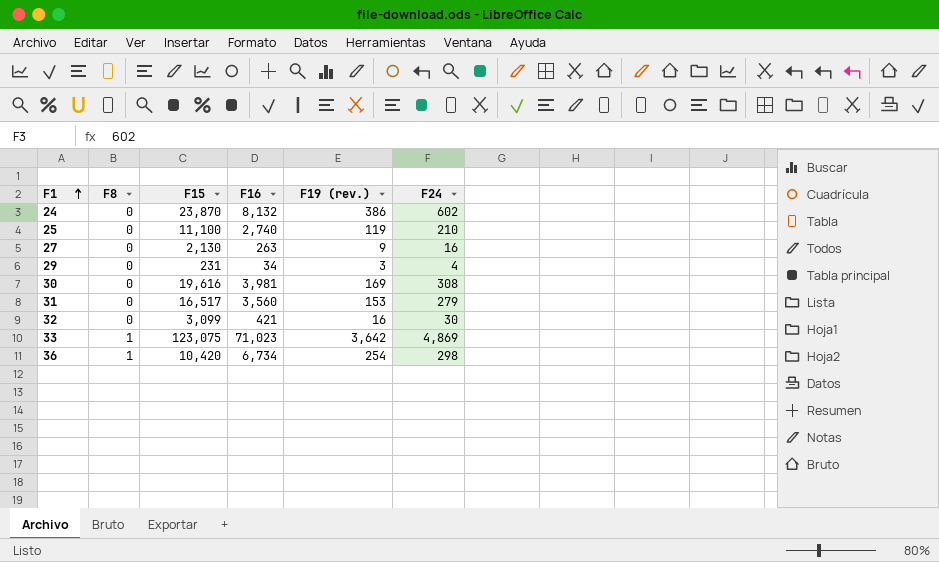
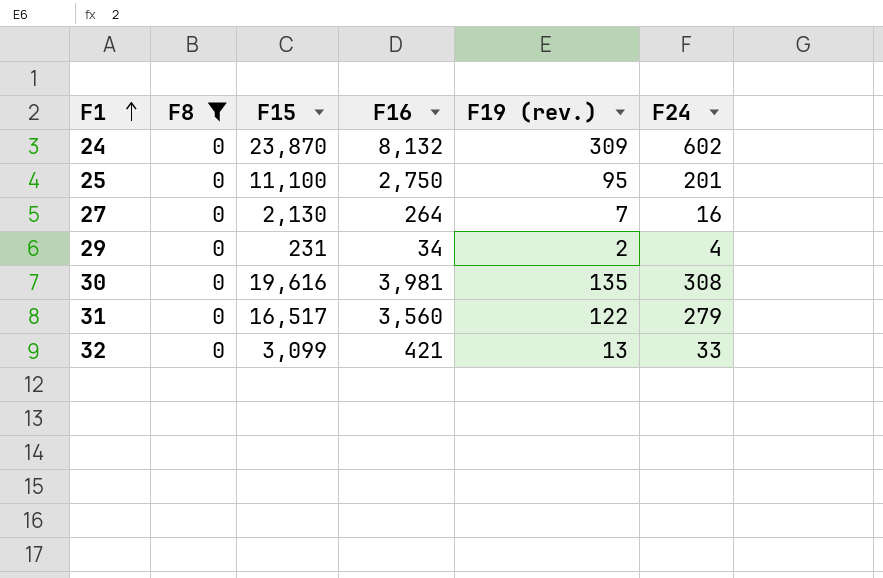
filter: none -> F8 = 0
24 | F19 (rev.): 386 -> 309
25 | F16: 2,740 -> 2,750
25 | F19 (rev.): 119 -> 95
25 | F24: 210 -> 201
27 | F16: 263 -> 264
27 | F19 (rev.): 9 -> 7
29 | F19 (rev.): 3 -> 2
30 | F19 (rev.): 169 -> 135
31 | F19 (rev.): 153 -> 122
32 | F19 (rev.): 16 -> 13
32 | F24: 30 -> 33

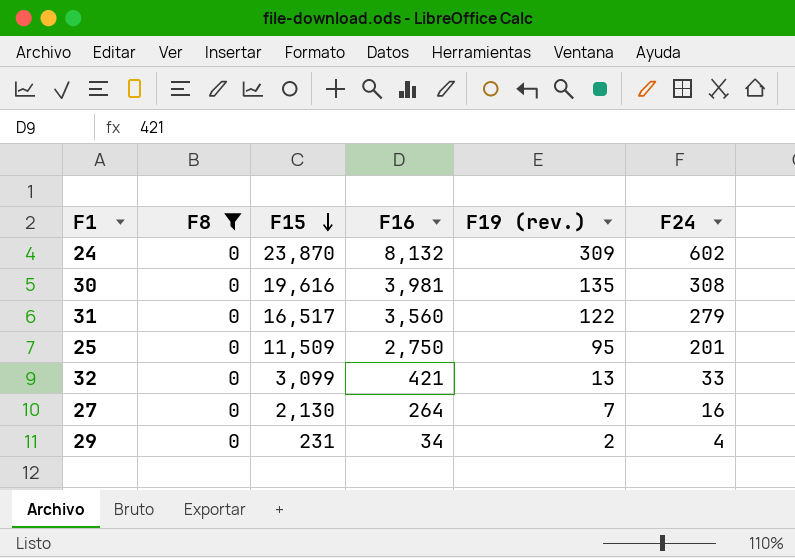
row order: F1 ascending -> F15 descending
25 | F15: 11,100 -> 11,509

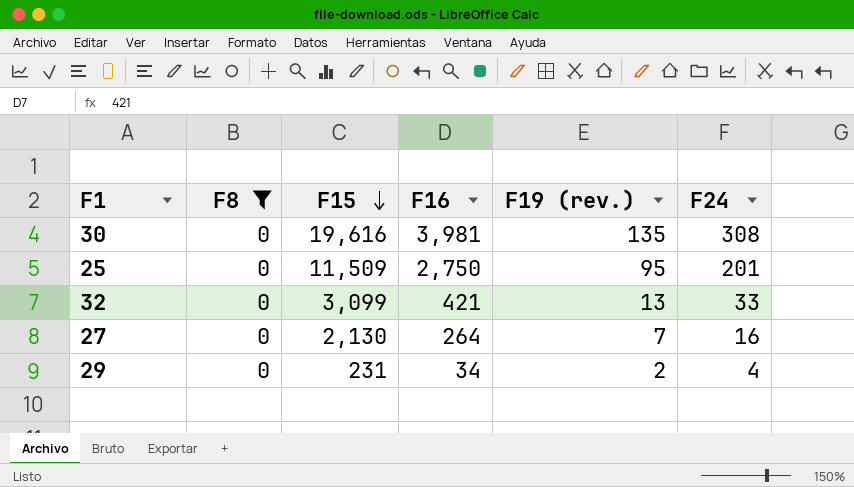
row 24: 0 | 23,870 | 8,132 | 309 | 602 -> none
row 31: 0 | 16,517 | 3,560 | 122 | 279 -> none

